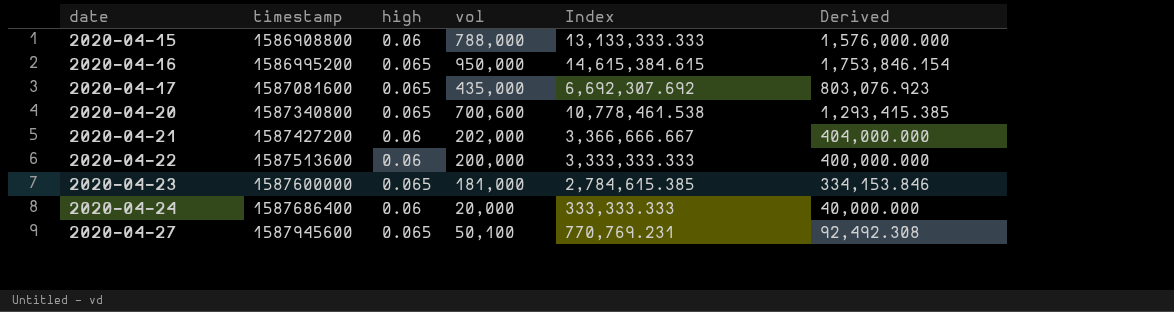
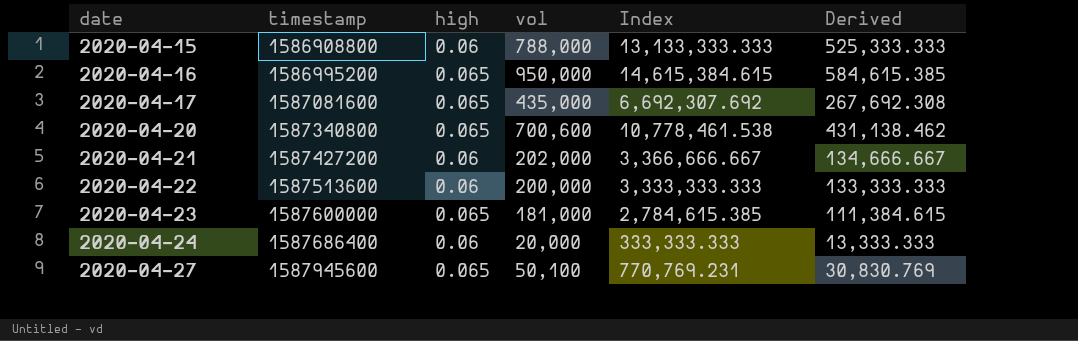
column Derived | formula: [Index] * 0.12 -> [Index] * 0.04

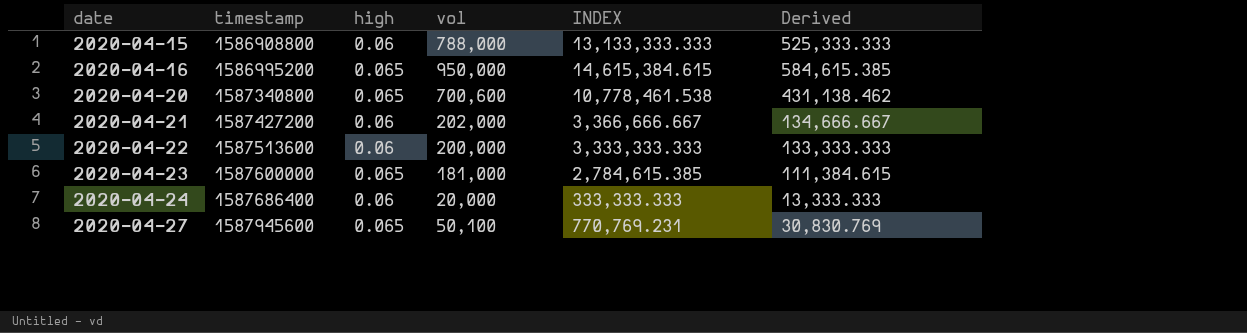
column name: Index -> INDEX
row 2020-04-17: 1587081600 | 0.065 | 435,000 | 6,692,307.692 | 267,692.308 -> none

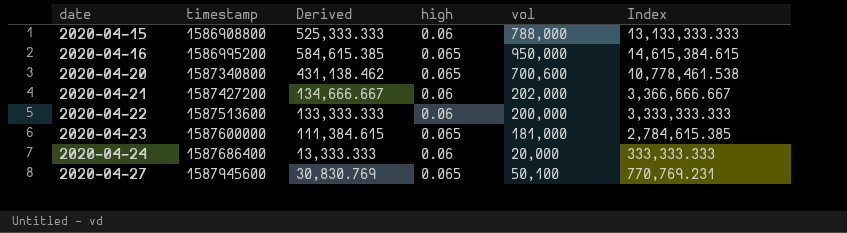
column Derived | position: 6 -> 3
column name: INDEX -> Index

